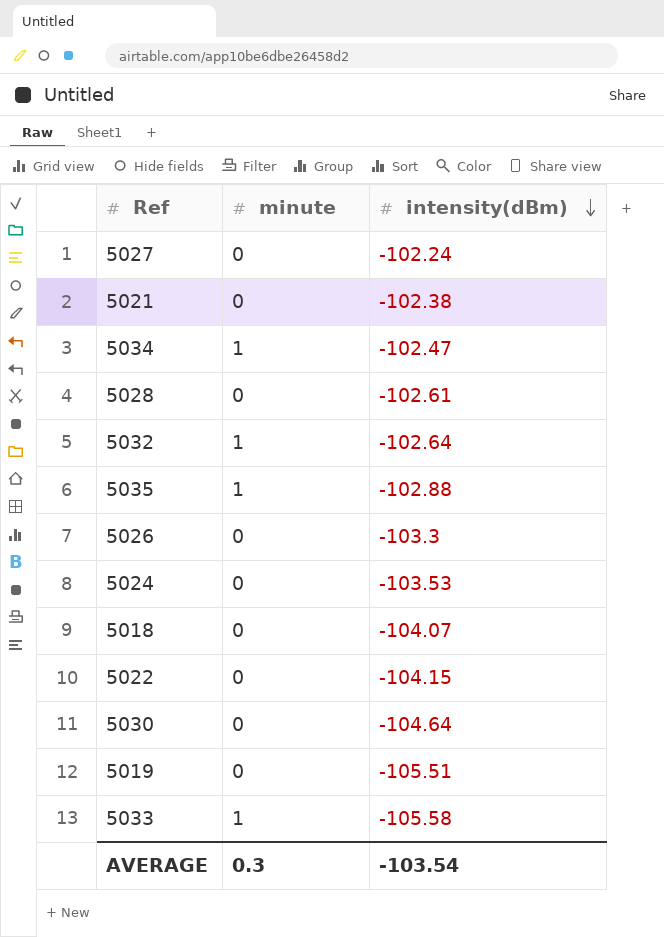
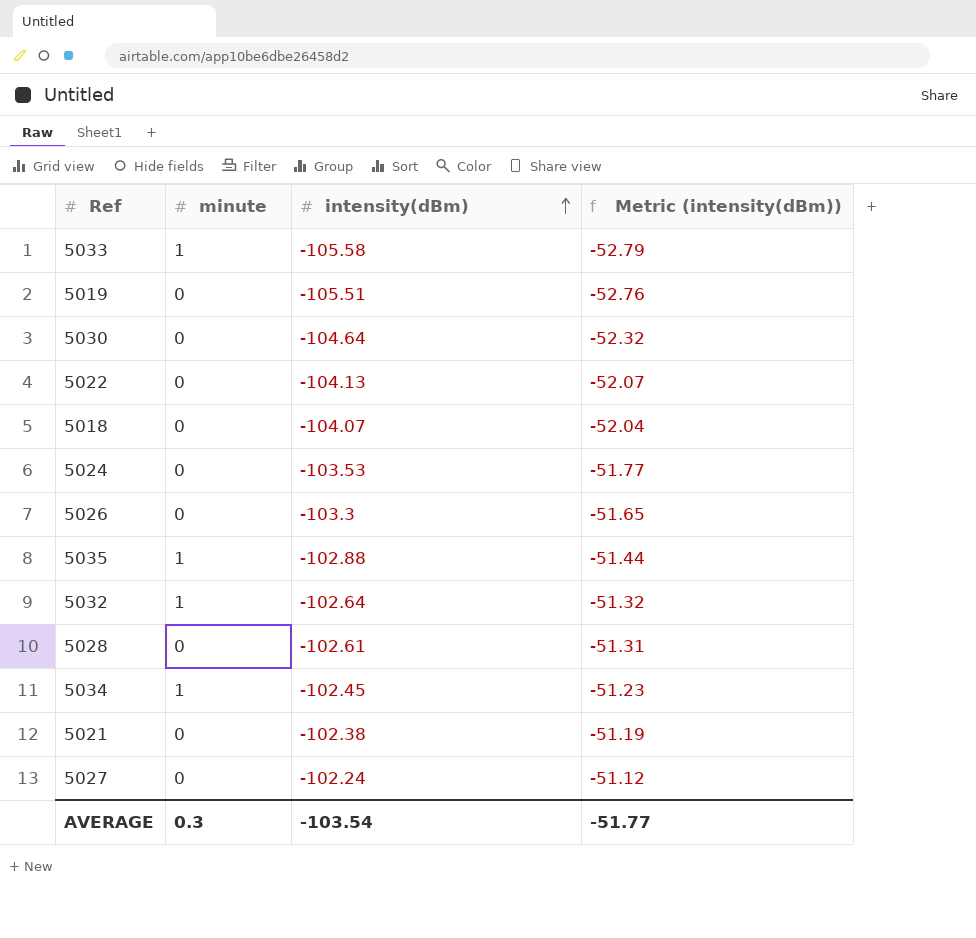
row order: intensity(dBm) descending -> intensity(dBm) ascending
column Metric (intensity(dBm)) | formula: none -> [intensity(dBm)] * 0.5
5022 | intensity(dBm): -104.15 -> -104.13
5034 | intensity(dBm): -102.47 -> -102.45

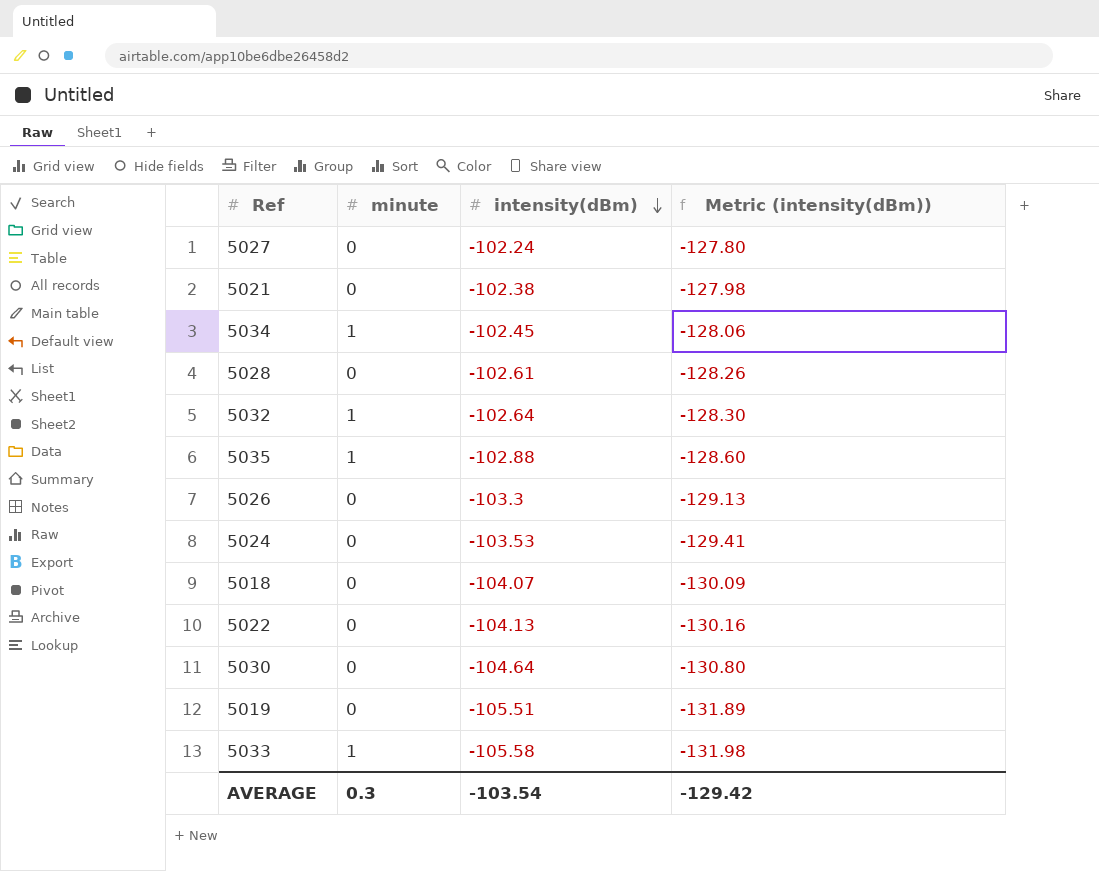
row order: intensity(dBm) ascending -> intensity(dBm) descending
column Metric (intensity(dBm)) | formula: [intensity(dBm)] * 0.5 -> [intensity(dBm)] * 1.25
AVERAGE | Metric (intensity(dBm)): -51.77 -> -129.42

